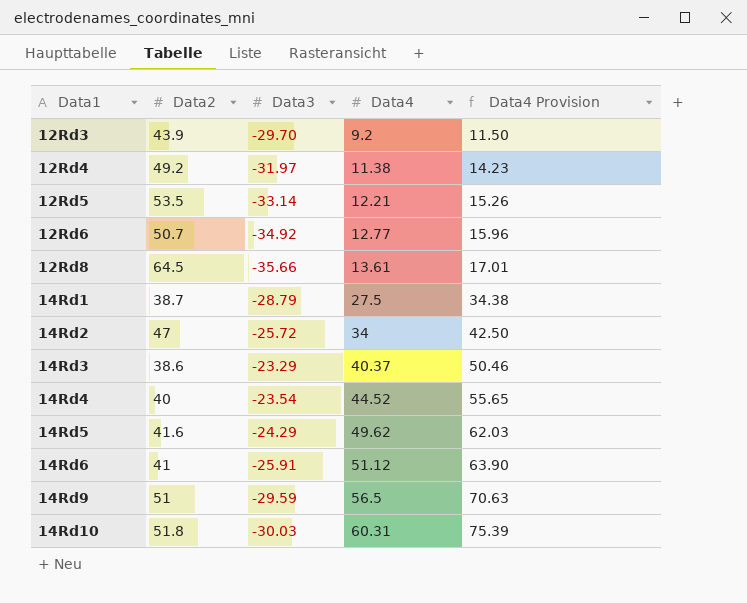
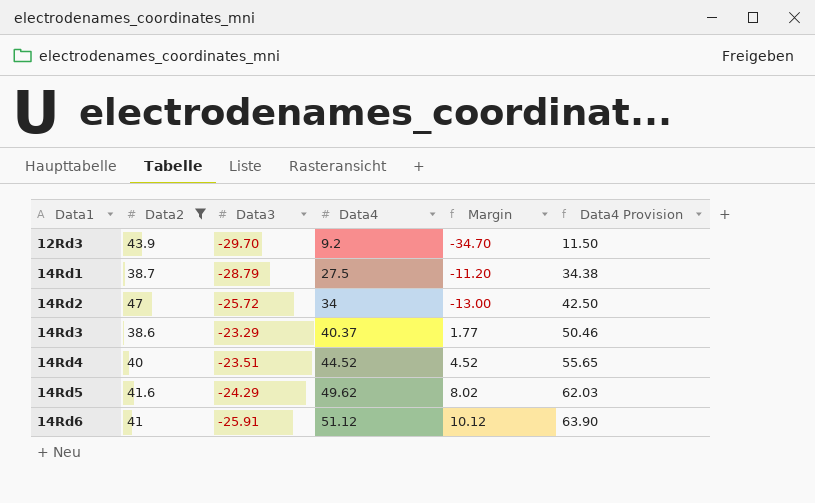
filter: none -> Data2 <= 47
column Margin | formula: none -> [Data4] - [Data2]
14Rd4 | Data3: -23.54 -> -23.51

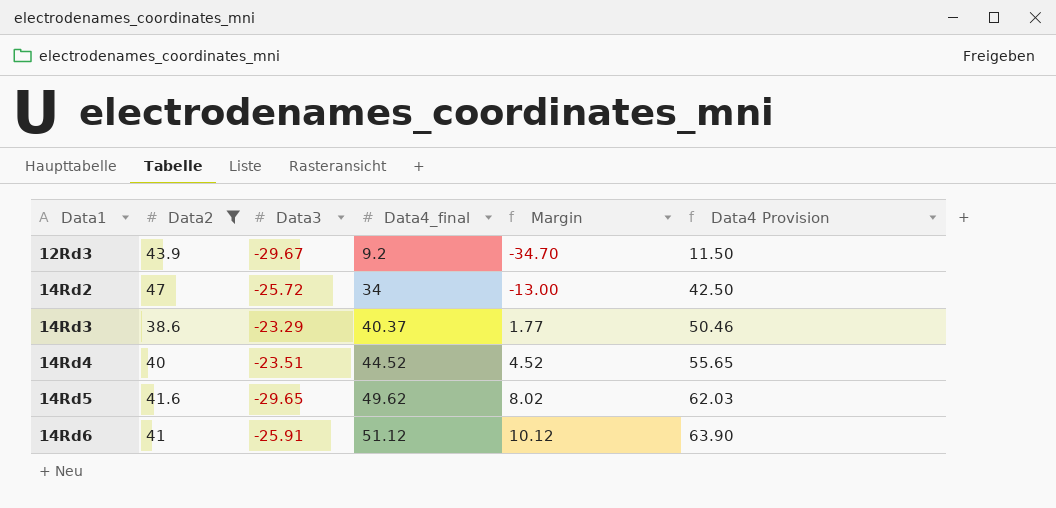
column name: Data4 -> Data4_final
row 14Rd1: 38.7 | -28.79 | 27.5 | -11.20 | 34.38 -> none
12Rd3 | Data3: -29.70 -> -29.67
14Rd5 | Data3: -24.29 -> -29.65

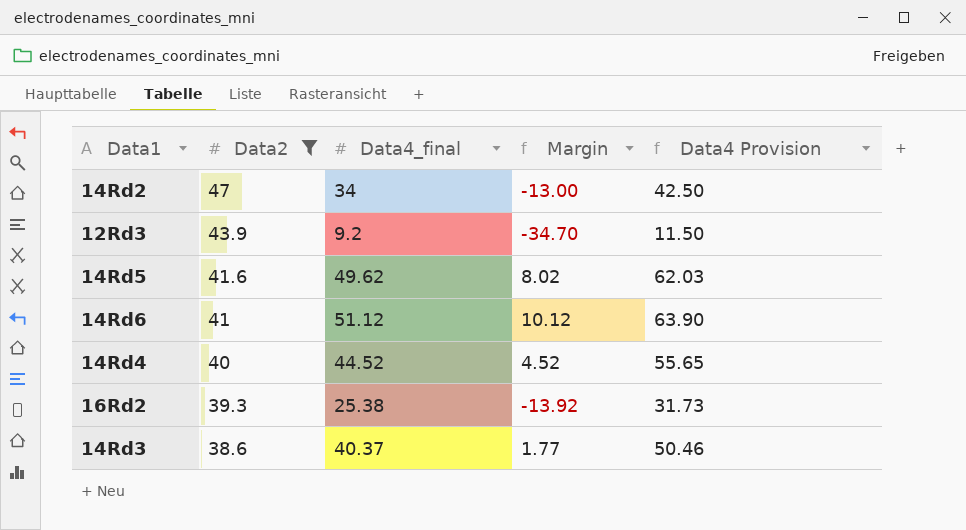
row order: Data1 ascending -> Data2 descending
column Data3 | position: 3 -> none
row 16Rd2: none -> 39.3 | 25.38 | -13.92 | 31.73

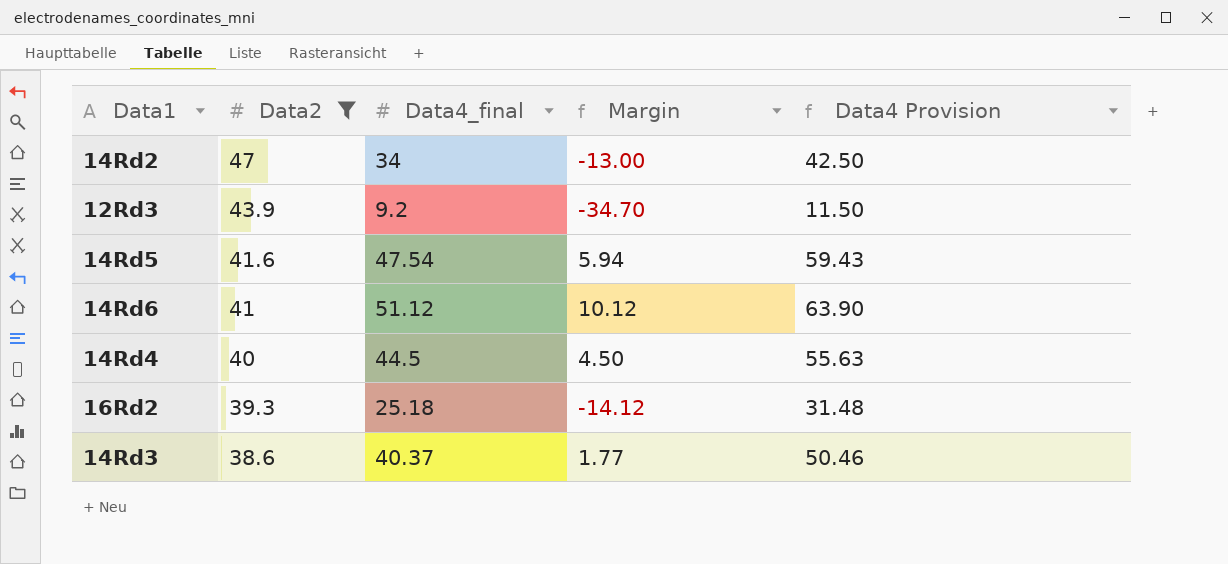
14Rd5 | Data4_final: 49.62 -> 47.54
14Rd5 | Margin: 8.02 -> 5.94
14Rd5 | Data4 Provision: 62.03 -> 59.43
14Rd4 | Data4_final: 44.52 -> 44.5
14Rd4 | Margin: 4.52 -> 4.50
14Rd4 | Data4 Provision: 55.65 -> 55.63
16Rd2 | Data4_final: 25.38 -> 25.18
16Rd2 | Margin: -13.92 -> -14.12
16Rd2 | Data4 Provision: 31.73 -> 31.48

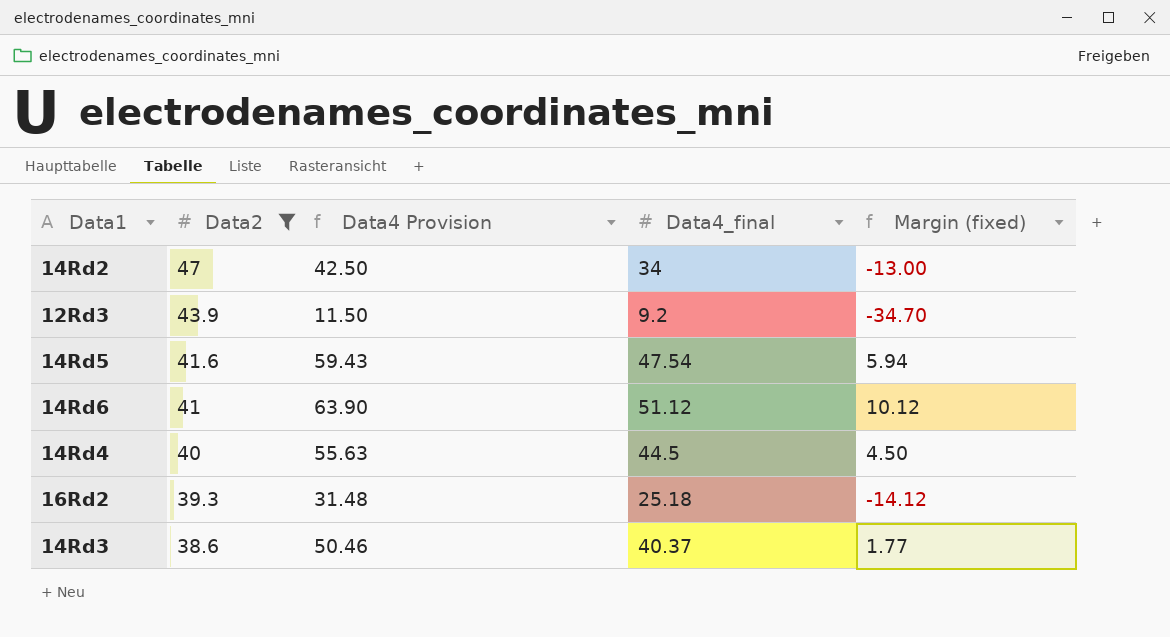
column Data4 Provision | position: 5 -> 3
column name: Margin -> Margin (fixed)

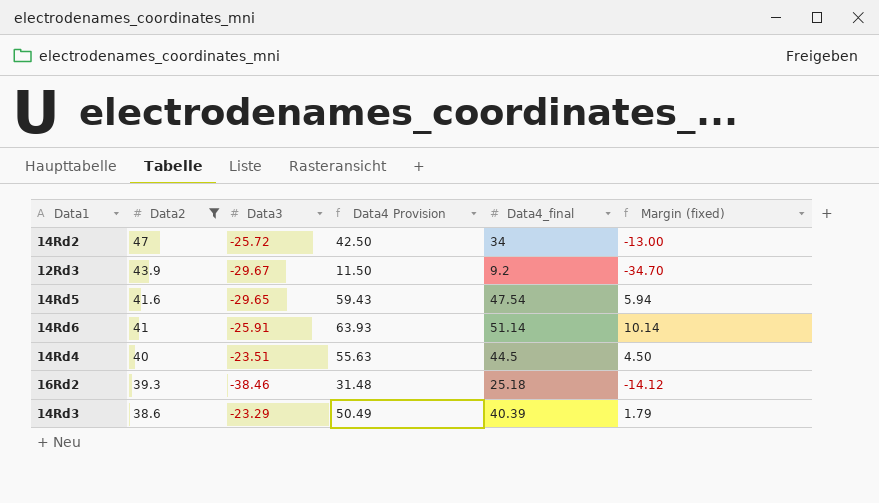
column Data3 | position: none -> 3
14Rd6 | Data4 Provision: 63.90 -> 63.93
14Rd6 | Data4_final: 51.12 -> 51.14
14Rd6 | Margin (fixed): 10.12 -> 10.14
14Rd3 | Data4 Provision: 50.46 -> 50.49
14Rd3 | Data4_final: 40.37 -> 40.39
14Rd3 | Margin (fixed): 1.77 -> 1.79

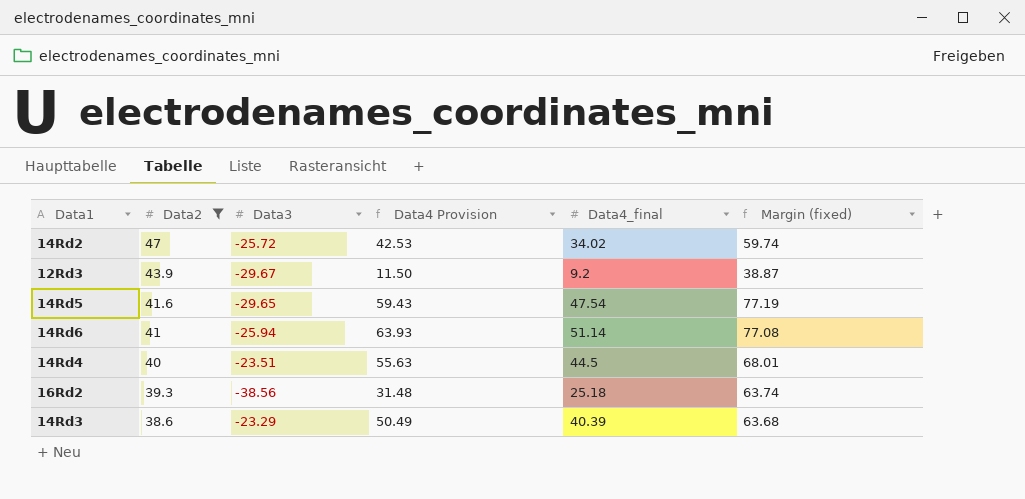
column Margin (fixed) | formula: [Data4_final] - [Data2] -> [Data4_final] - [Data3]
14Rd2 | Data4 Provision: 42.50 -> 42.53
14Rd2 | Data4_final: 34 -> 34.02
14Rd6 | Data3: -25.91 -> -25.94
16Rd2 | Data3: -38.46 -> -38.56

